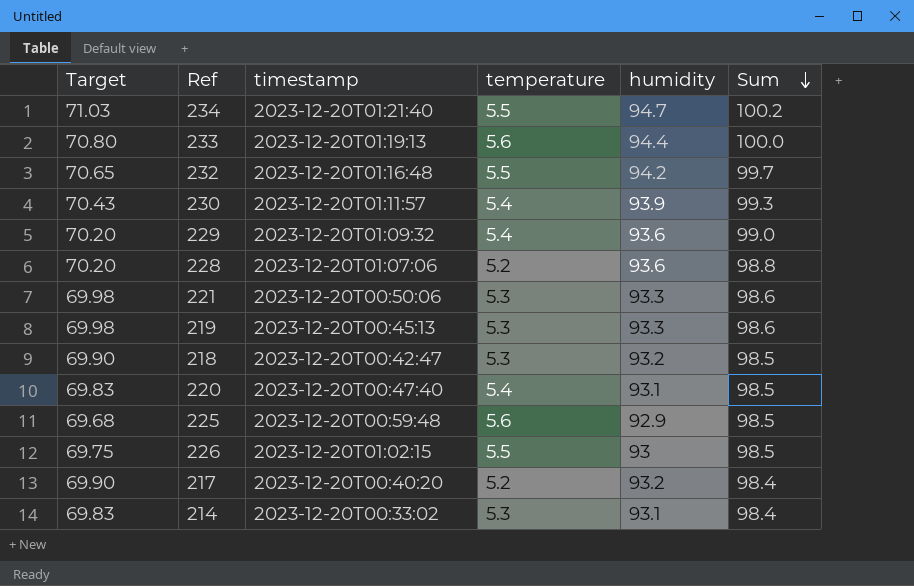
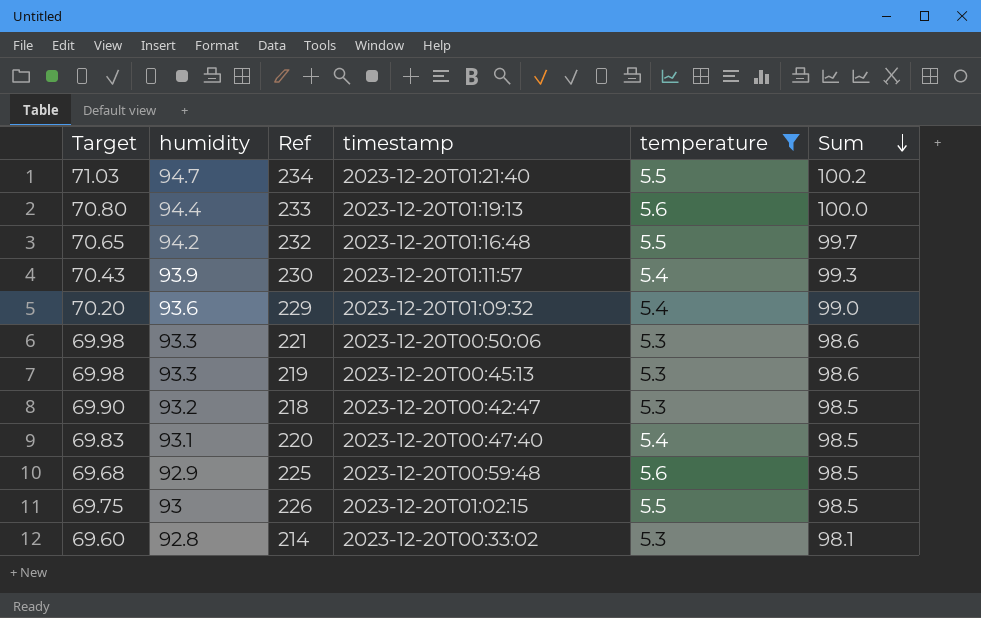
filter: none -> temperature != 5.2
column humidity | position: 5 -> 2
214 | Target: 69.83 -> 69.60
214 | humidity: 93.1 -> 92.8
214 | Sum: 98.4 -> 98.1

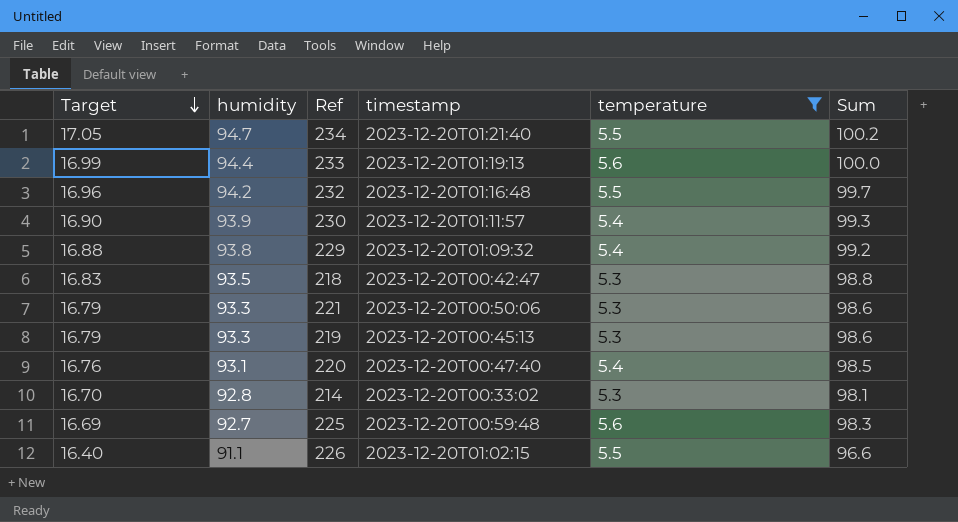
row order: Sum descending -> Target descending
column Target | formula: [humidity] * 0.75 -> [humidity] * 0.18
229 | humidity: 93.6 -> 93.8
229 | Sum: 99.0 -> 99.2
218 | humidity: 93.2 -> 93.5
218 | Sum: 98.5 -> 98.8
225 | humidity: 92.9 -> 92.7
225 | Sum: 98.5 -> 98.3
226 | humidity: 93 -> 91.1
226 | Sum: 98.5 -> 96.6

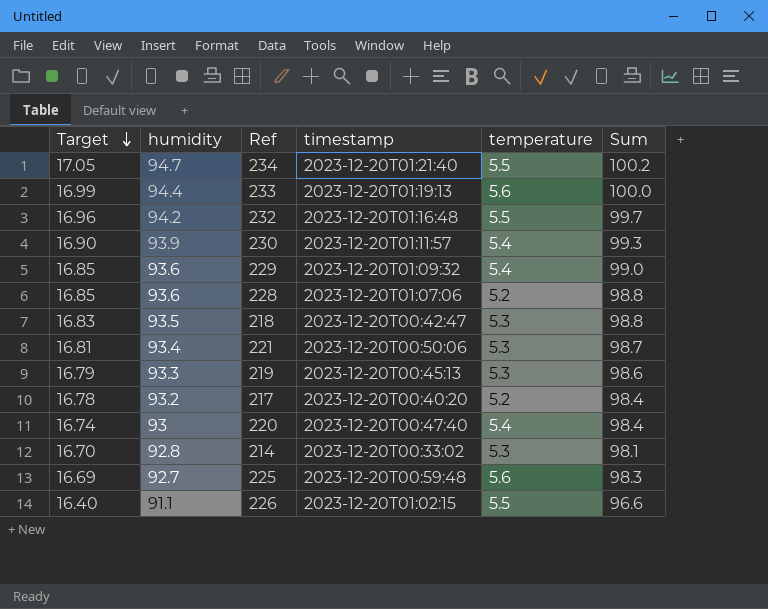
filter: temperature != 5.2 -> none
229 | Target: 16.88 -> 16.85
229 | humidity: 93.8 -> 93.6
229 | Sum: 99.2 -> 99.0
221 | Target: 16.79 -> 16.81
221 | humidity: 93.3 -> 93.4
221 | Sum: 98.6 -> 98.7
220 | Target: 16.76 -> 16.74
220 | humidity: 93.1 -> 93
220 | Sum: 98.5 -> 98.4

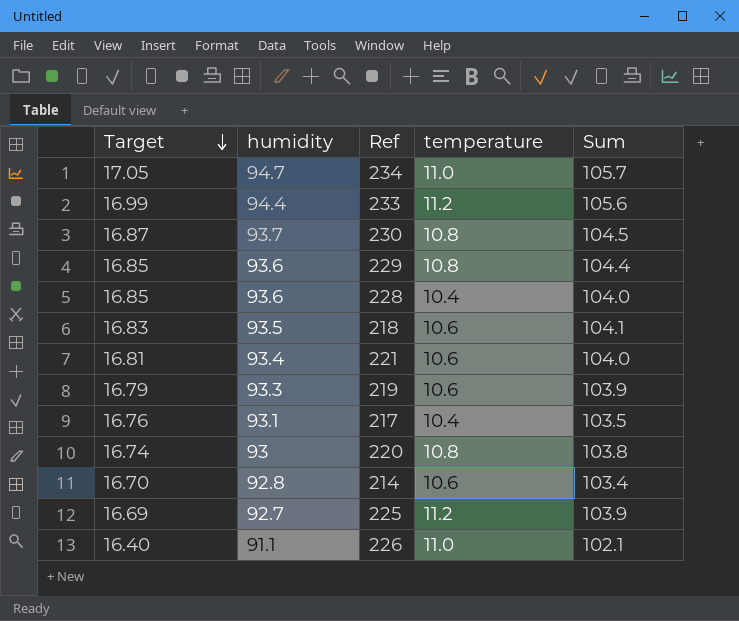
column timestamp | position: 4 -> none
row 232: 16.96 | 94.2 | 2023-12-20T01:16:48 | 5.5 | 99.7 -> none
234 | temperature: 5.5 -> 11.0
234 | Sum: 100.2 -> 105.7
233 | temperature: 5.6 -> 11.2
233 | Sum: 100.0 -> 105.6
230 | Target: 16.90 -> 16.87
230 | humidity: 93.9 -> 93.7
230 | temperature: 5.4 -> 10.8
230 | Sum: 99.3 -> 104.5
229 | temperature: 5.4 -> 10.8
229 | Sum: 99.0 -> 104.4
228 | temperature: 5.2 -> 10.4
228 | Sum: 98.8 -> 104.0
218 | temperature: 5.3 -> 10.6
218 | Sum: 98.8 -> 104.1
221 | temperature: 5.3 -> 10.6
221 | Sum: 98.7 -> 104.0
219 | temperature: 5.3 -> 10.6
219 | Sum: 98.6 -> 103.9
217 | Target: 16.78 -> 16.76
217 | humidity: 93.2 -> 93.1
217 | temperature: 5.2 -> 10.4
217 | Sum: 98.4 -> 103.5
220 | temperature: 5.4 -> 10.8
220 | Sum: 98.4 -> 103.8
214 | temperature: 5.3 -> 10.6
214 | Sum: 98.1 -> 103.4
225 | temperature: 5.6 -> 11.2
225 | Sum: 98.3 -> 103.9
226 | temperature: 5.5 -> 11.0
226 | Sum: 96.6 -> 102.1

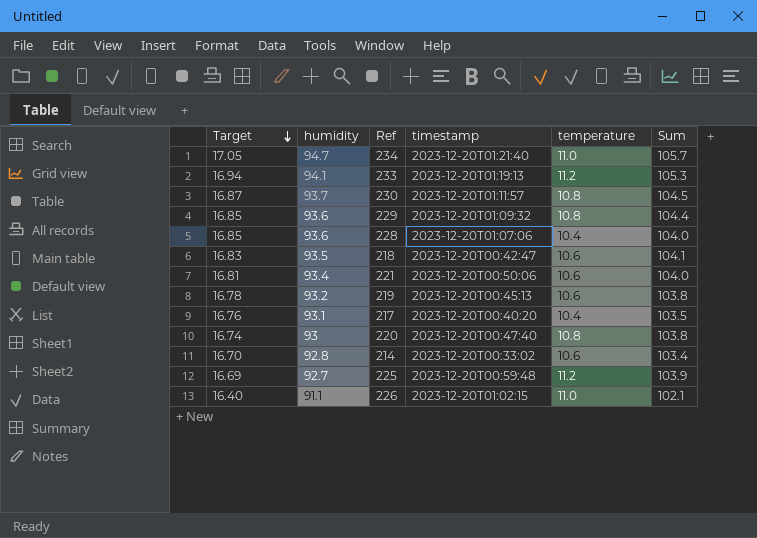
column timestamp | position: none -> 4
233 | Target: 16.99 -> 16.94
233 | humidity: 94.4 -> 94.1
233 | Sum: 105.6 -> 105.3
219 | Target: 16.79 -> 16.78
219 | humidity: 93.3 -> 93.2
219 | Sum: 103.9 -> 103.8

